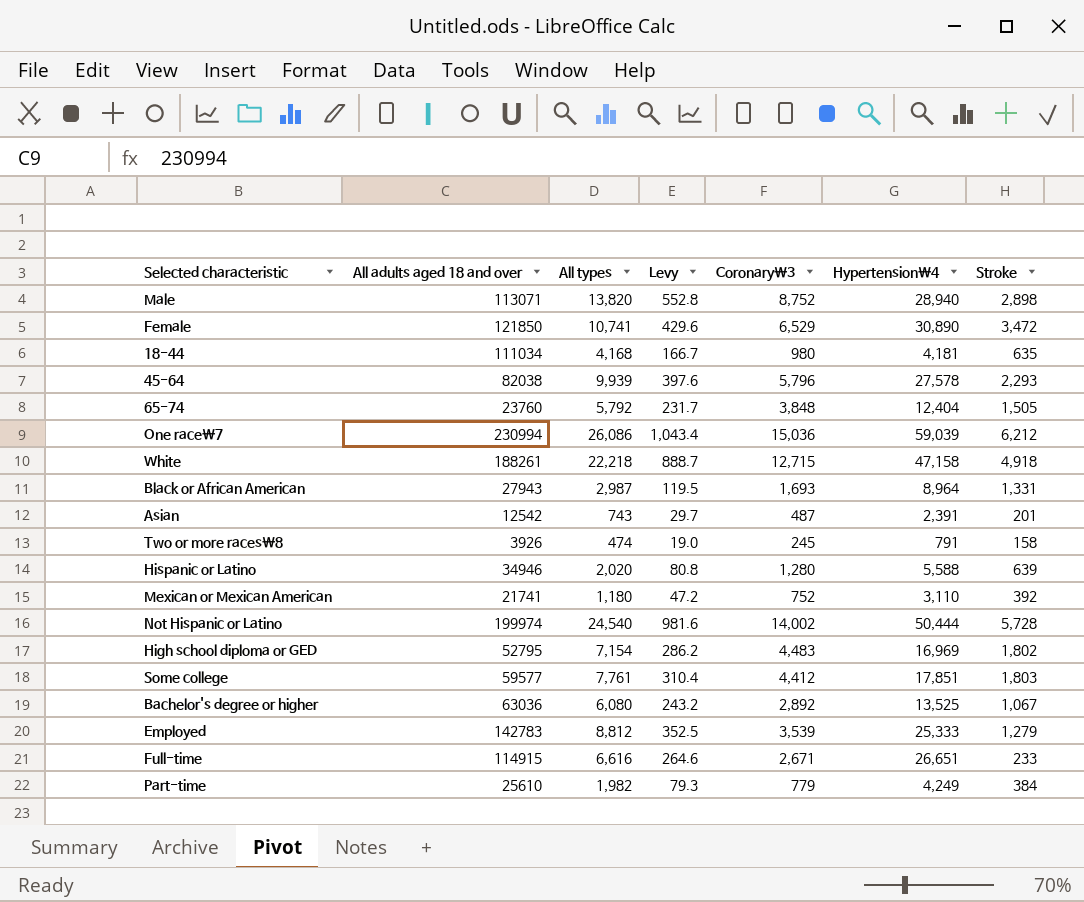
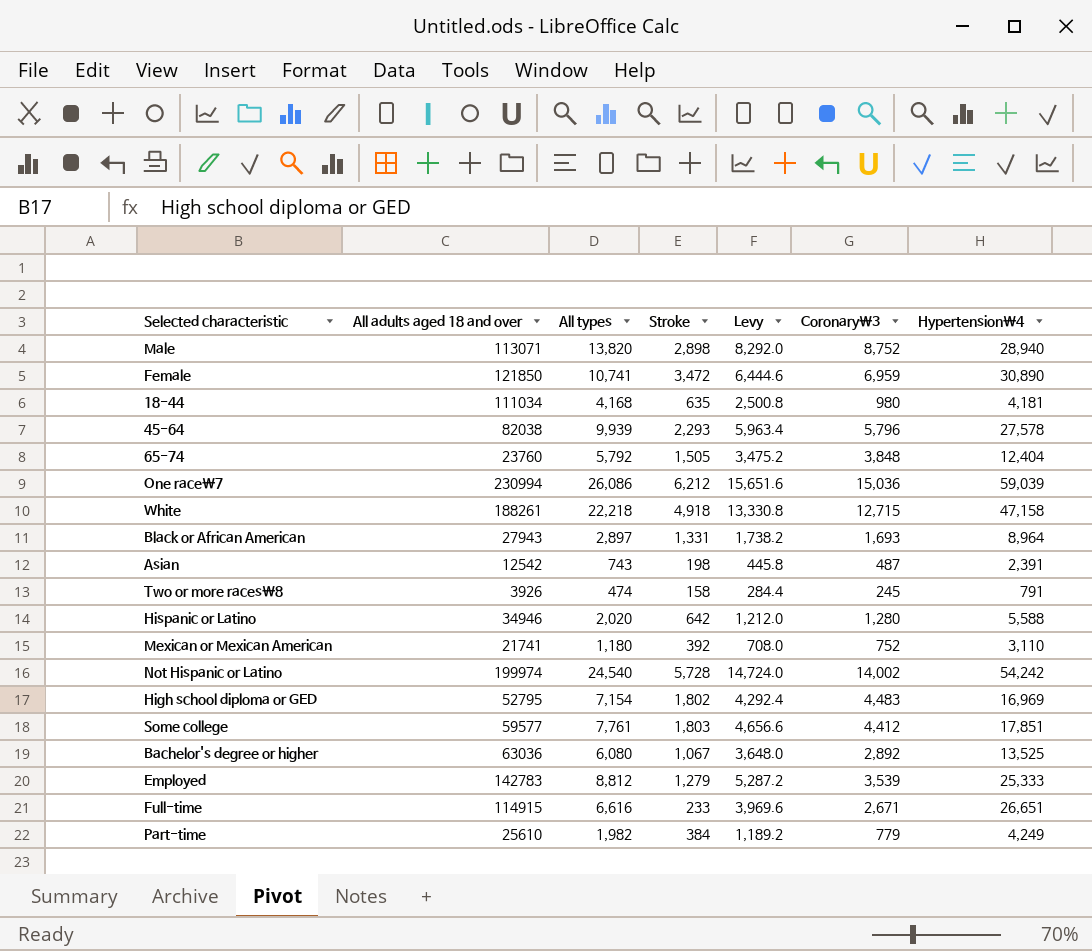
column Stroke | position: 7 -> 4
column Levy | formula: [All types] * 0.04 -> [All types] * 0.6
Female | Coronary\3: 6,529 -> 6,959
Black or African American | All types: 2,987 -> 2,897
Asian | Stroke: 201 -> 198
Hispanic or Latino | Stroke: 639 -> 642
Not Hispanic or Latino | Hypertension\4: 50,444 -> 54,242

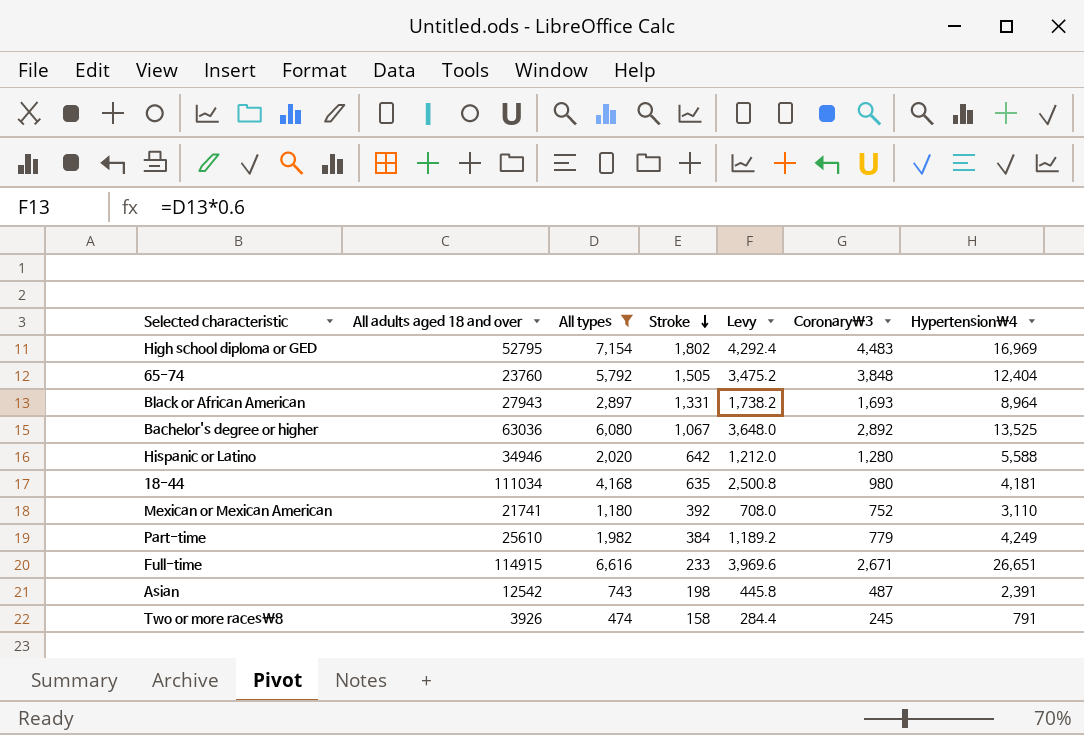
filter: none -> All types <= 7,154
row order: none -> Stroke descending

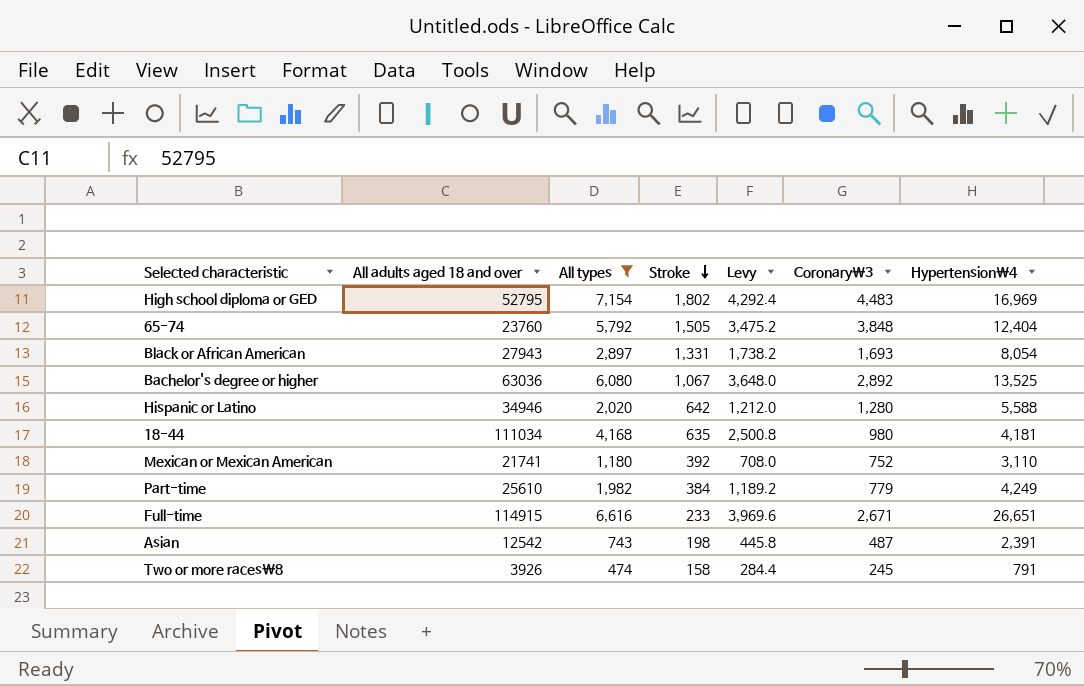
Black or African American | Hypertension\4: 8,964 -> 8,054

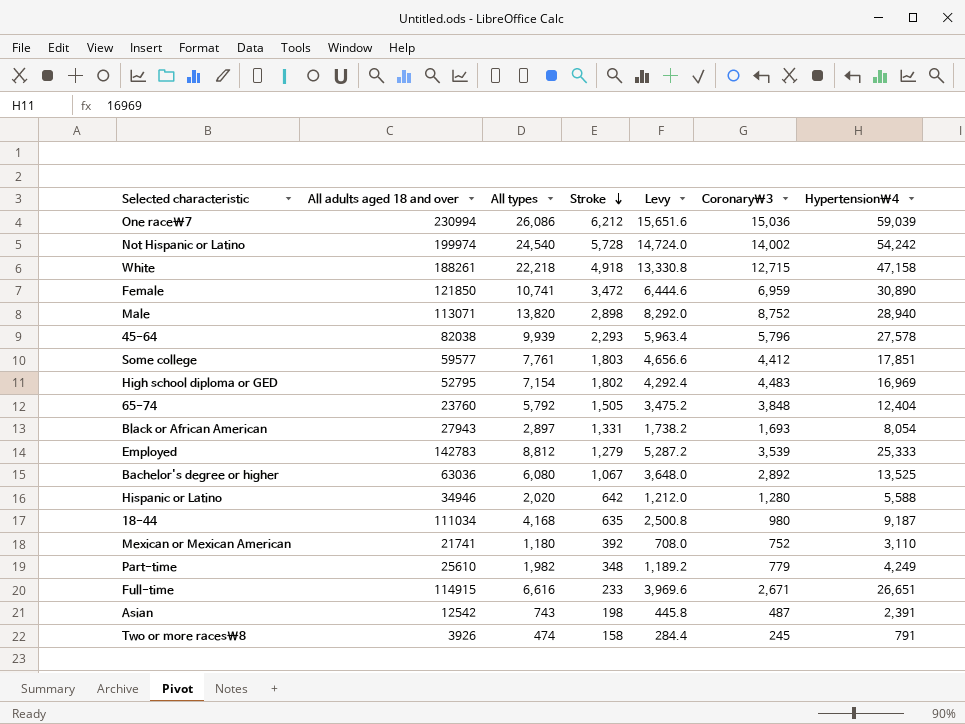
filter: All types <= 7,154 -> none
18-44 | Hypertension\4: 4,181 -> 9,187
Part-time | Stroke: 384 -> 348

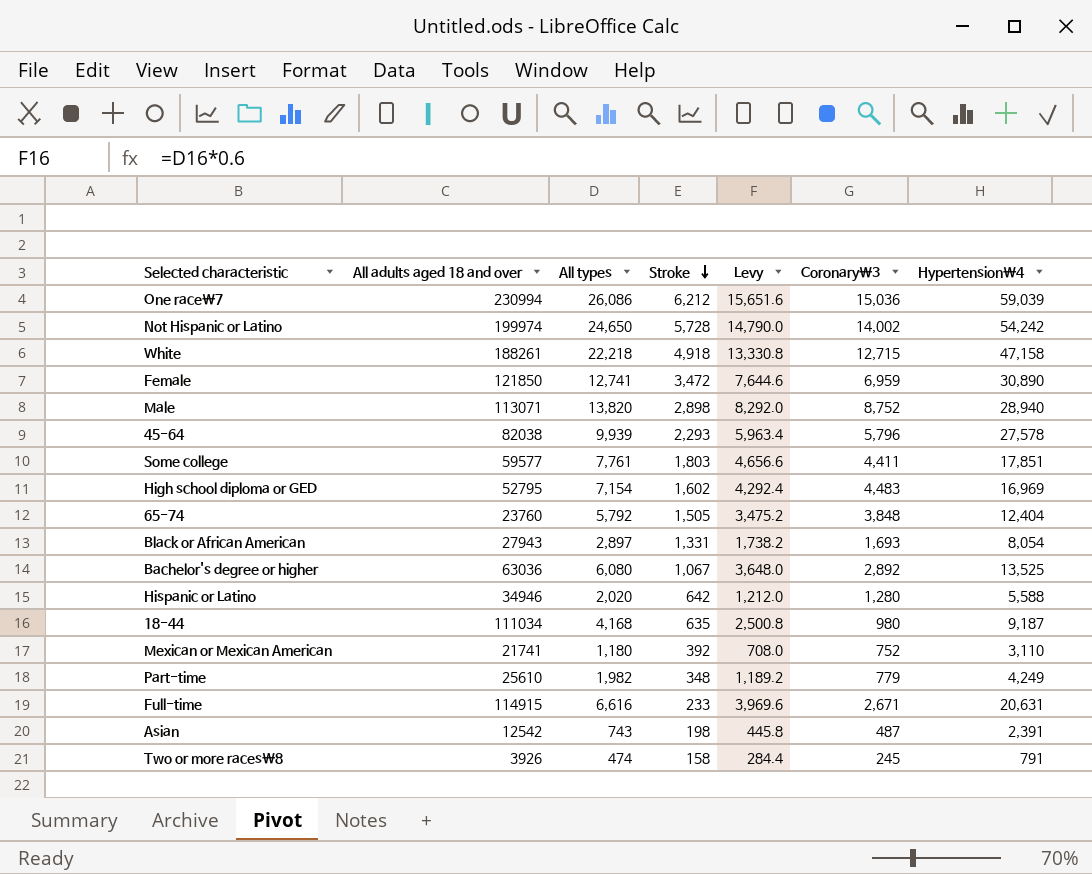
row Employed: 142783 | 8,812 | 1,279 | 5,287.2 | 3,539 | 25,333 -> none
Not Hispanic or Latino | All types: 24,540 -> 24,650
Not Hispanic or Latino | Levy: 14,724.0 -> 14,790.0
Female | All types: 10,741 -> 12,741
Female | Levy: 6,444.6 -> 7,644.6
Some college | Coronary\3: 4,412 -> 4,411
High school diploma or GED | Stroke: 1,802 -> 1,602
Full-time | Hypertension\4: 26,651 -> 20,631

